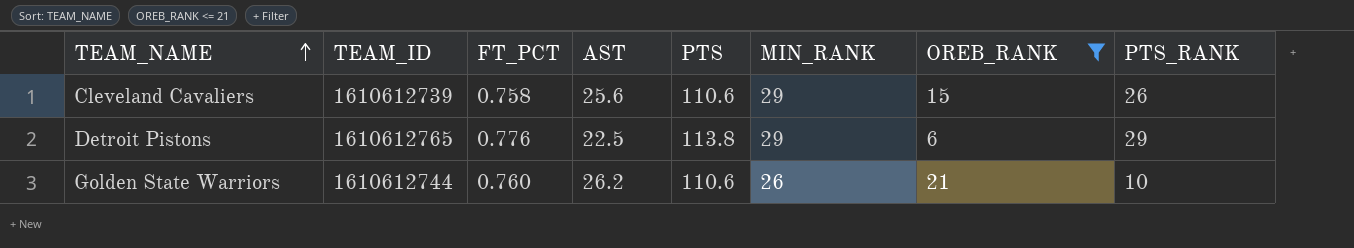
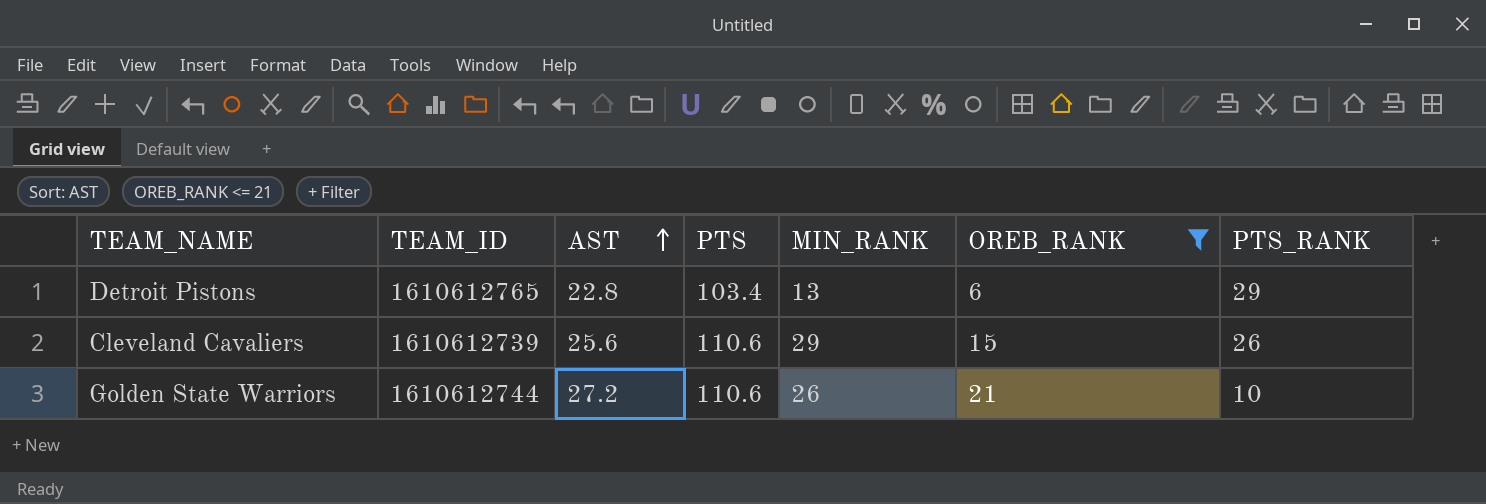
row order: TEAM_NAME ascending -> AST ascending
column FT_PCT | position: 3 -> none
Detroit Pistons | AST: 22.5 -> 22.8
Detroit Pistons | PTS: 113.8 -> 103.4
Detroit Pistons | MIN_RANK: 29 -> 13
Golden State Warriors | AST: 26.2 -> 27.2

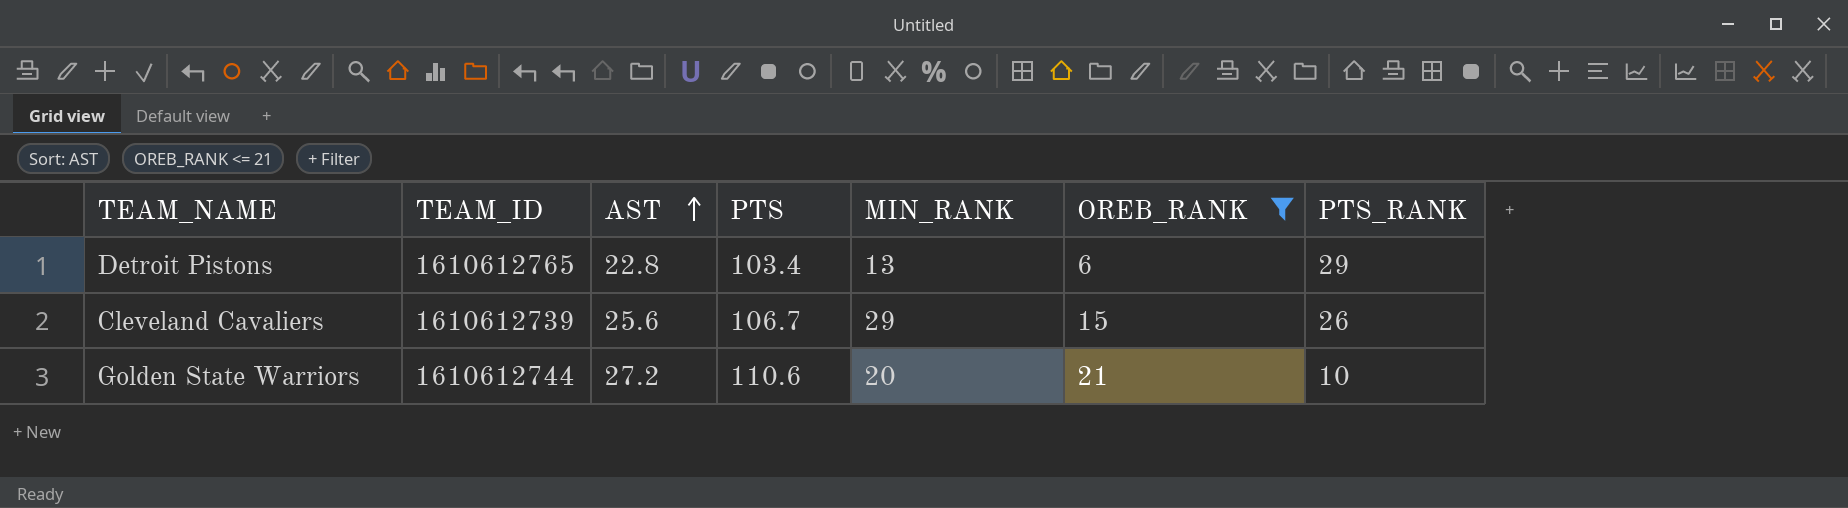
Cleveland Cavaliers | PTS: 110.6 -> 106.7
Golden State Warriors | MIN_RANK: 26 -> 20

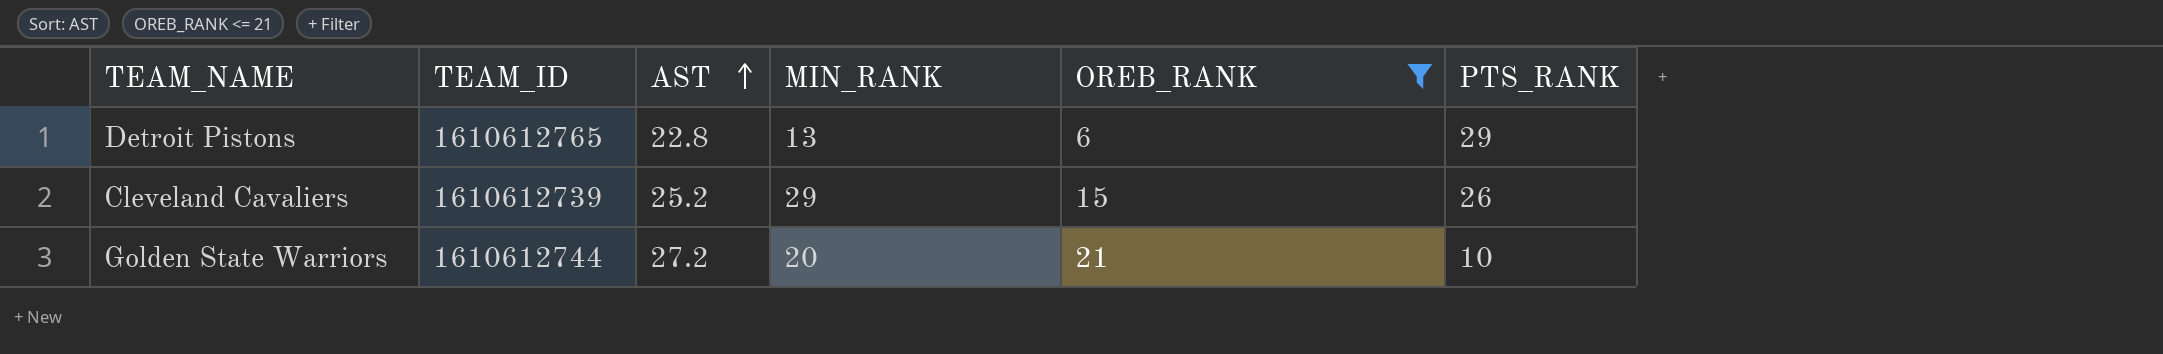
column PTS | position: 4 -> none
Cleveland Cavaliers | AST: 25.6 -> 25.2

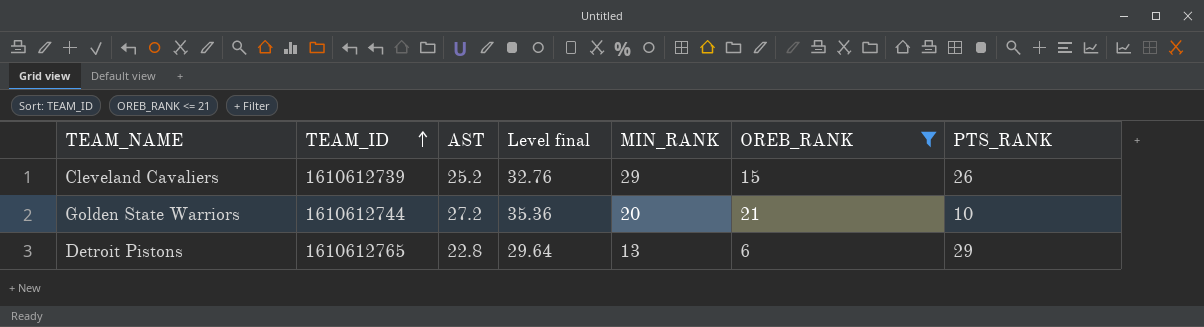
row order: AST ascending -> TEAM_ID ascending
column Level final | formula: none -> [AST] * 1.3

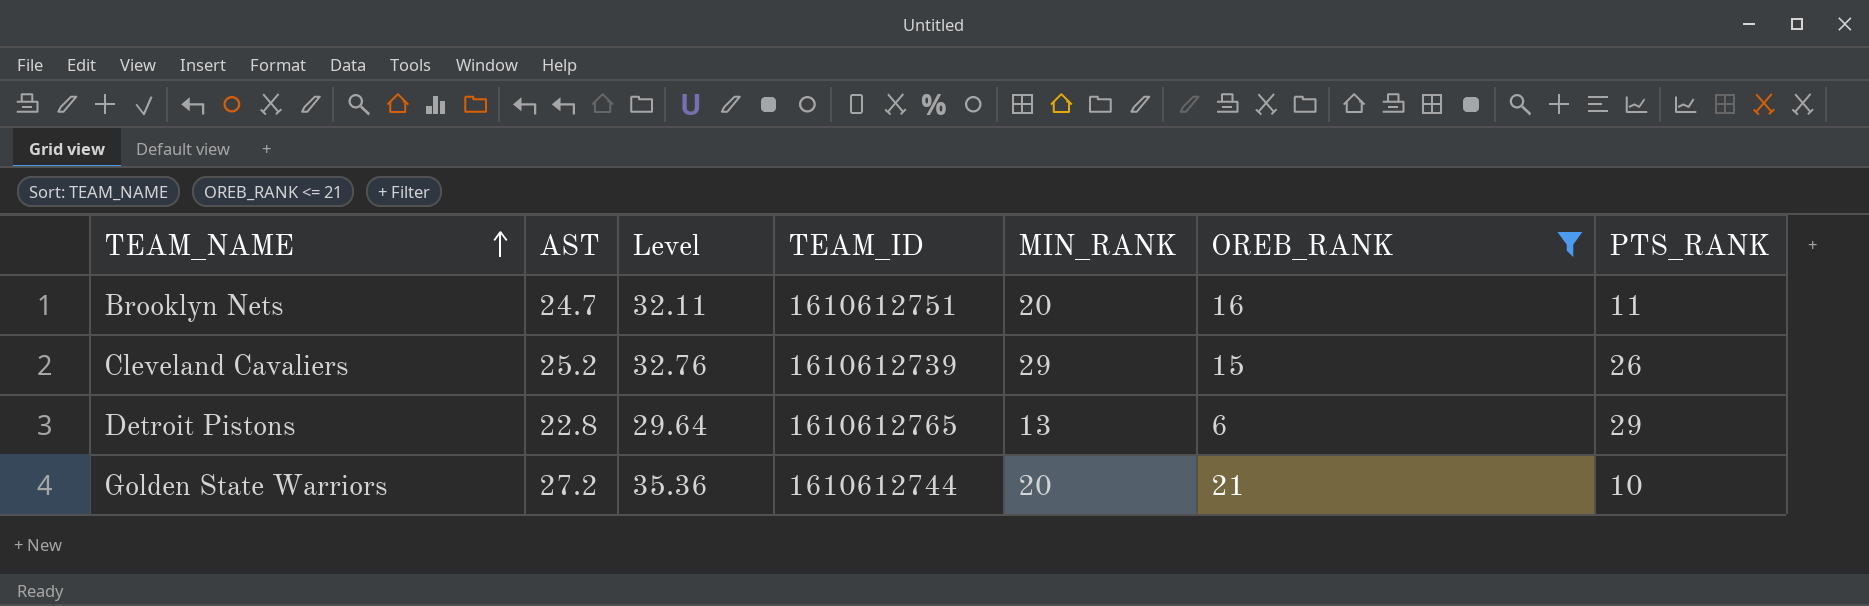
row order: TEAM_ID ascending -> TEAM_NAME ascending
column name: Level final -> Level
column TEAM_ID | position: 2 -> 4
row Brooklyn Nets: none -> 24.7 | 32.11 | 1610612751 | 20 | 16 | 11

